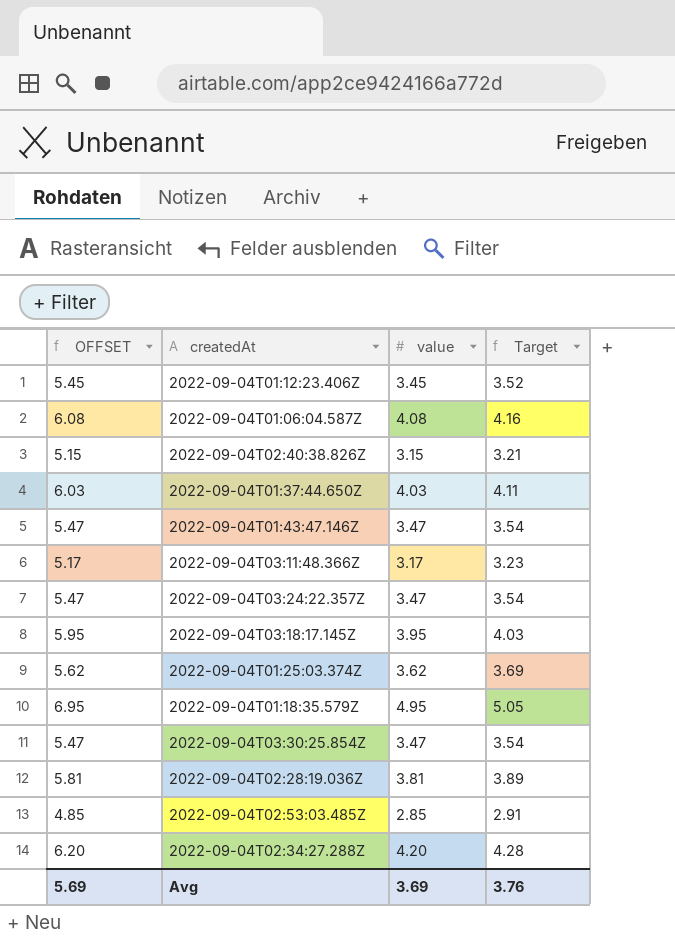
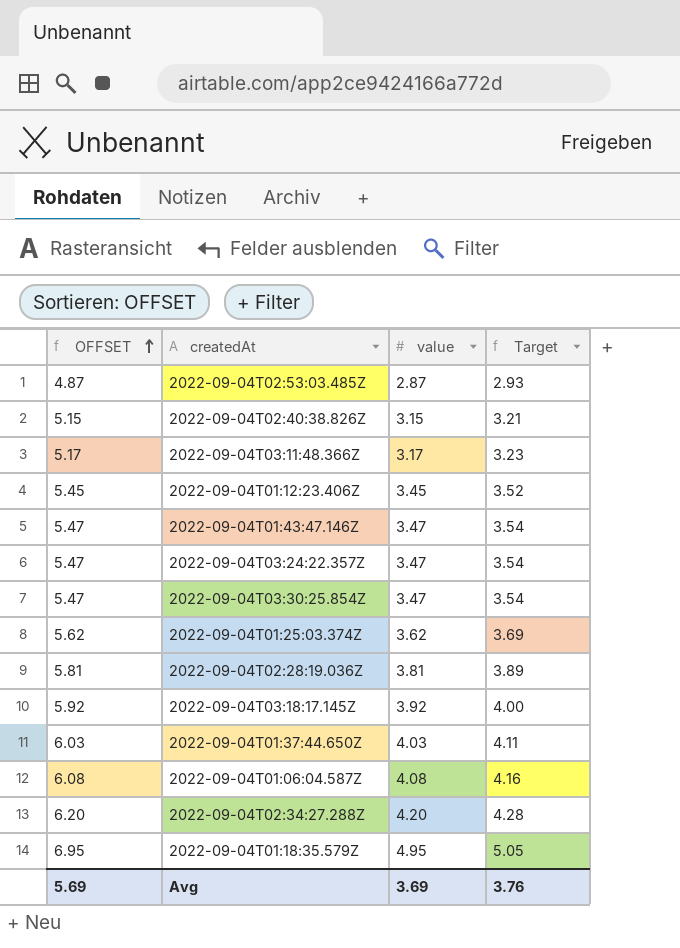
row order: none -> OFFSET ascending
2022-09-04T02:53:03.485Z | OFFSET: 4.85 -> 4.87
2022-09-04T02:53:03.485Z | value: 2.85 -> 2.87
2022-09-04T02:53:03.485Z | Target: 2.91 -> 2.93
2022-09-04T03:18:17.145Z | OFFSET: 5.95 -> 5.92
2022-09-04T03:18:17.145Z | value: 3.95 -> 3.92
2022-09-04T03:18:17.145Z | Target: 4.03 -> 4.00

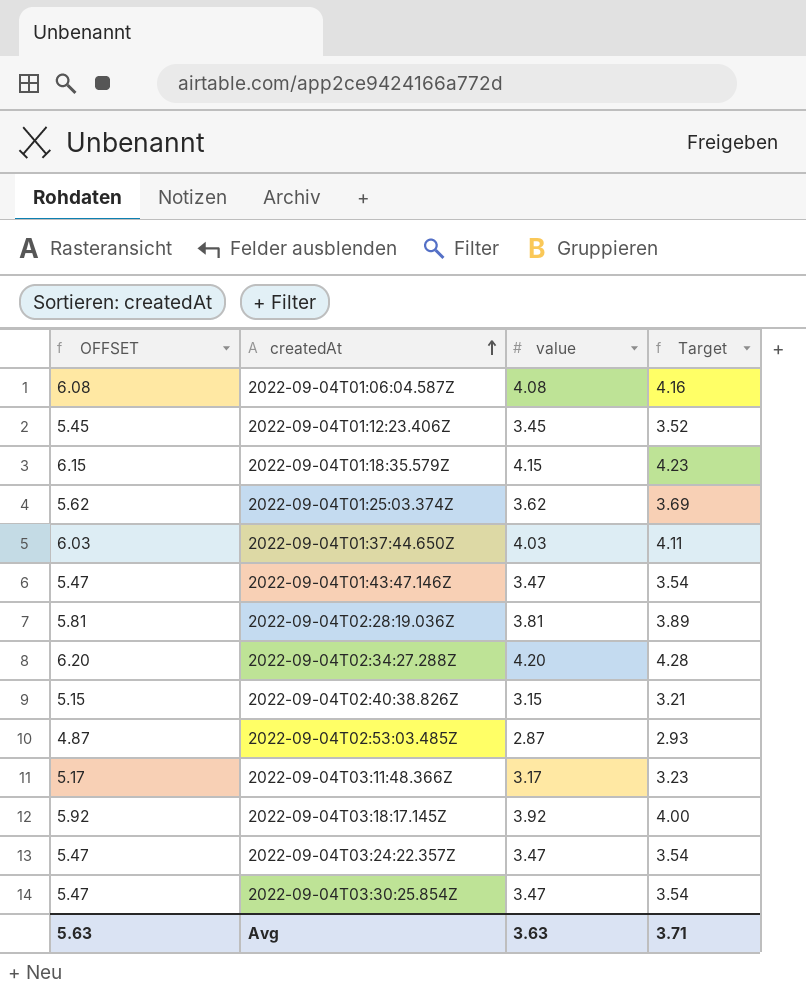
row order: OFFSET ascending -> createdAt ascending
2022-09-04T01:18:35.579Z | OFFSET: 6.95 -> 6.15
2022-09-04T01:18:35.579Z | value: 4.95 -> 4.15
2022-09-04T01:18:35.579Z | Target: 5.05 -> 4.23
Avg | OFFSET: 5.69 -> 5.63
Avg | value: 3.69 -> 3.63
Avg | Target: 3.76 -> 3.71

